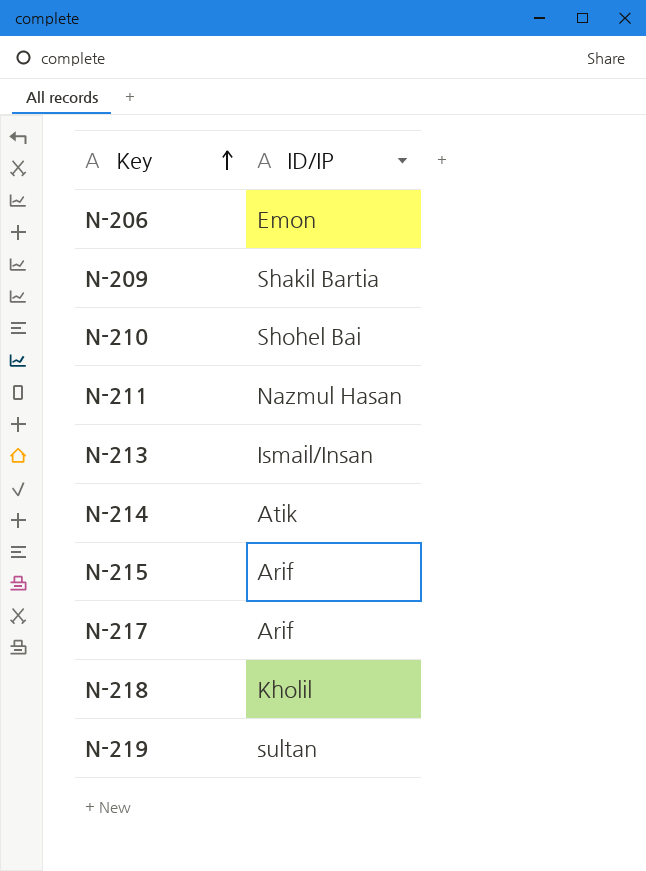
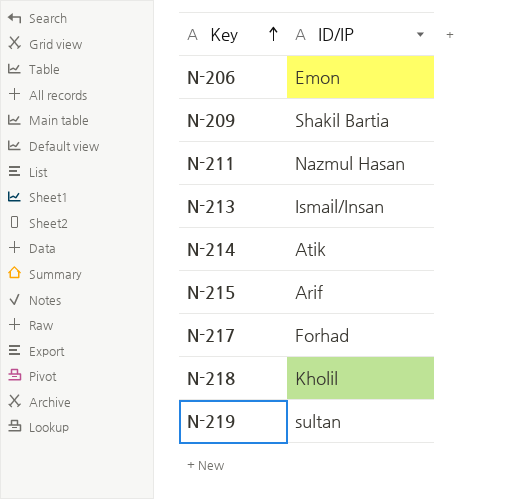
row N-210: Shohel Bai -> none
N-217 | ID/IP: Arif -> Forhad

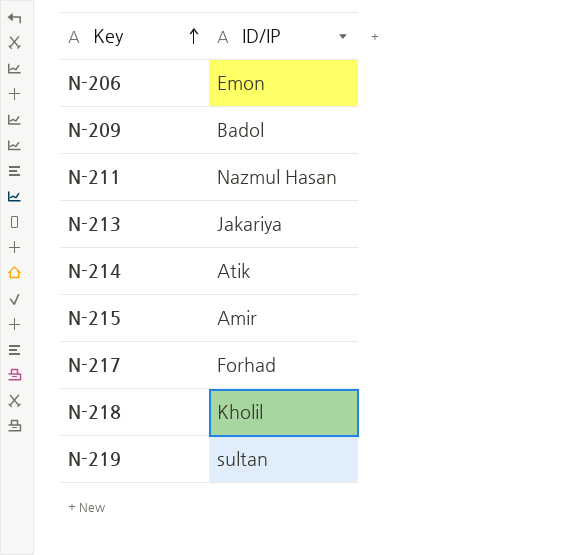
N-209 | ID/IP: Shakil Bartia -> Badol
N-213 | ID/IP: Ismail/Insan -> Jakariya
N-215 | ID/IP: Arif -> Amir

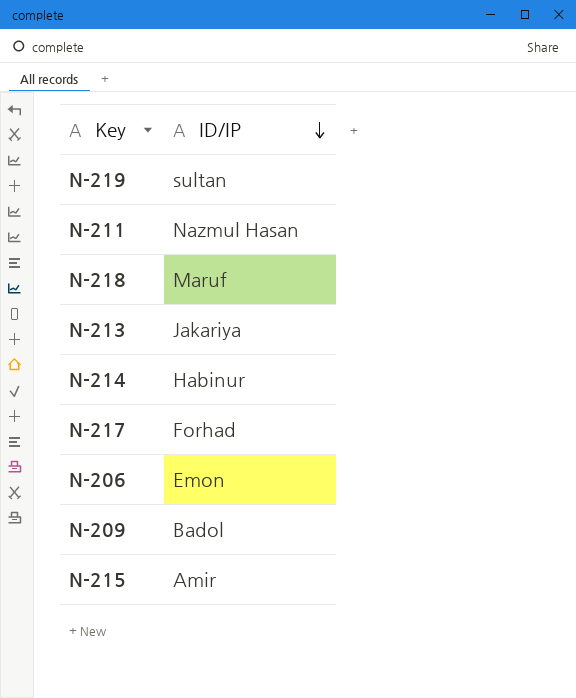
row order: Key ascending -> ID/IP descending
N-218 | ID/IP: Kholil -> Maruf
N-214 | ID/IP: Atik -> Habinur

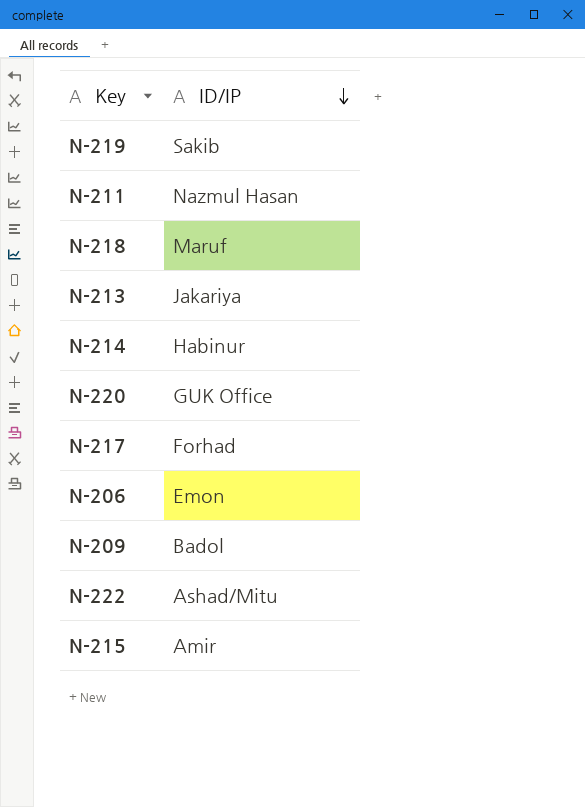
N-219 | ID/IP: sultan -> Sakib
row N-220: none -> GUK Office
row N-222: none -> Ashad/Mitu

